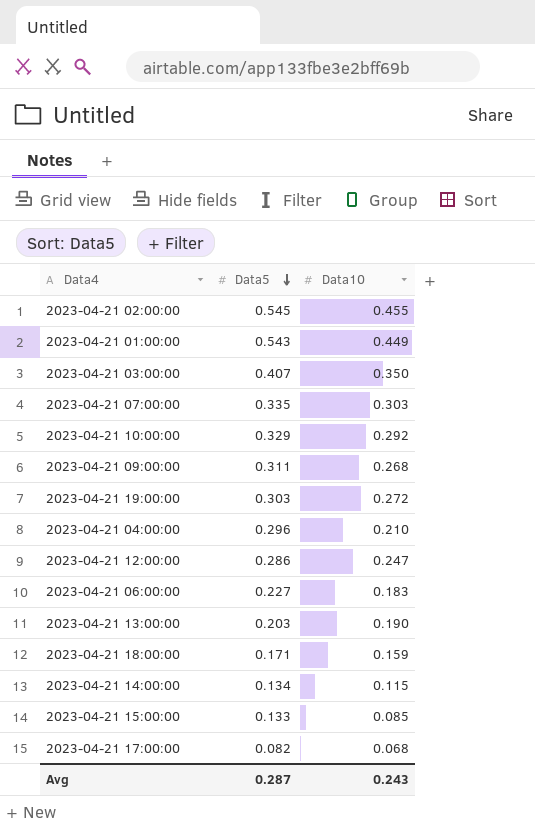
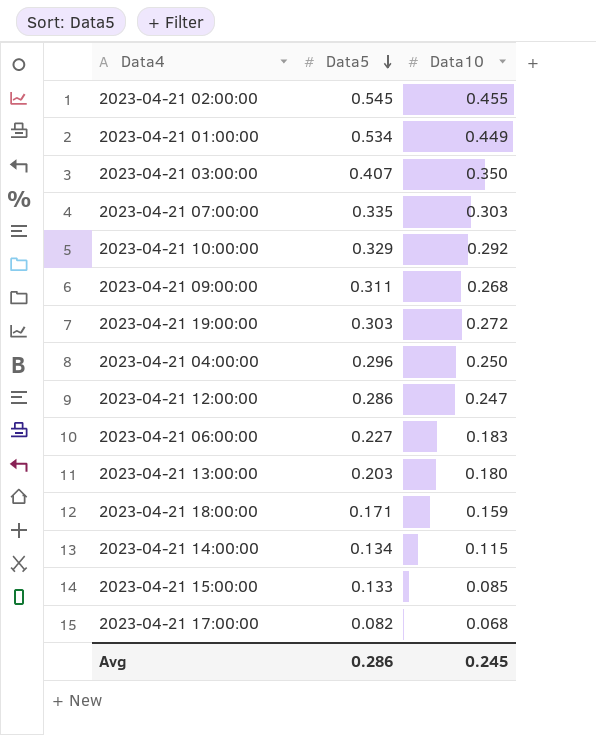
2023-04-21 01:00:00 | Data5: 0.543 -> 0.534
2023-04-21 04:00:00 | Data10: 0.210 -> 0.250
2023-04-21 13:00:00 | Data10: 0.190 -> 0.180
Avg | Data5: 0.287 -> 0.286
Avg | Data10: 0.243 -> 0.245

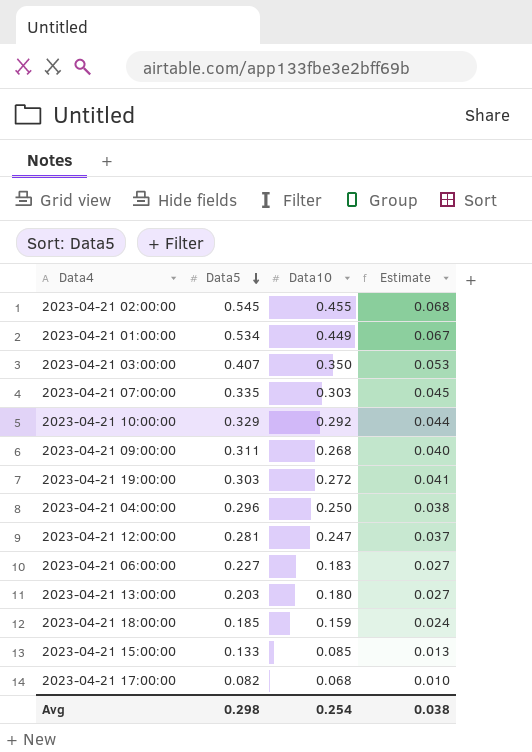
column Estimate | formula: none -> [Data10] * 0.15
row 2023-04-21 14:00:00: 0.134 | 0.115 -> none
2023-04-21 12:00:00 | Data5: 0.286 -> 0.281
2023-04-21 18:00:00 | Data5: 0.171 -> 0.185
Avg | Data5: 0.286 -> 0.298
Avg | Data10: 0.245 -> 0.254

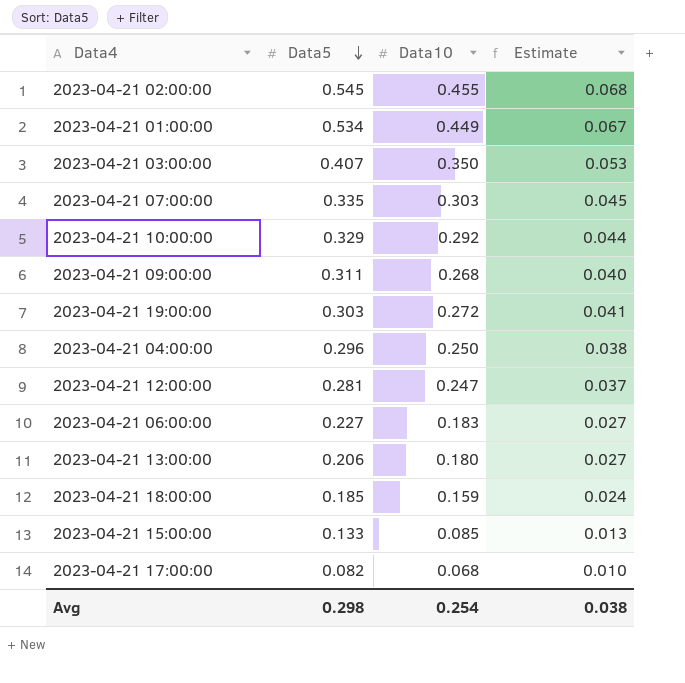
2023-04-21 13:00:00 | Data5: 0.203 -> 0.206

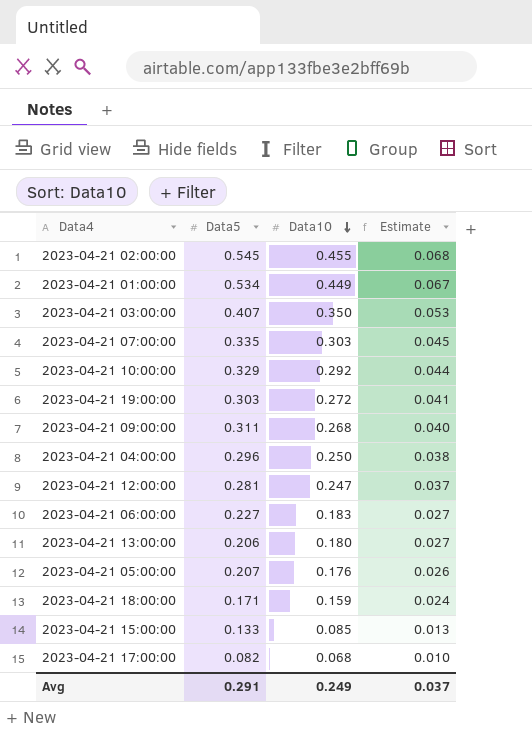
row order: Data5 descending -> Data10 descending
row 2023-04-21 05:00:00: none -> 0.207 | 0.176 | 0.026
2023-04-21 18:00:00 | Data5: 0.185 -> 0.171
Avg | Data5: 0.298 -> 0.291
Avg | Data10: 0.254 -> 0.249
Avg | Estimate: 0.038 -> 0.037

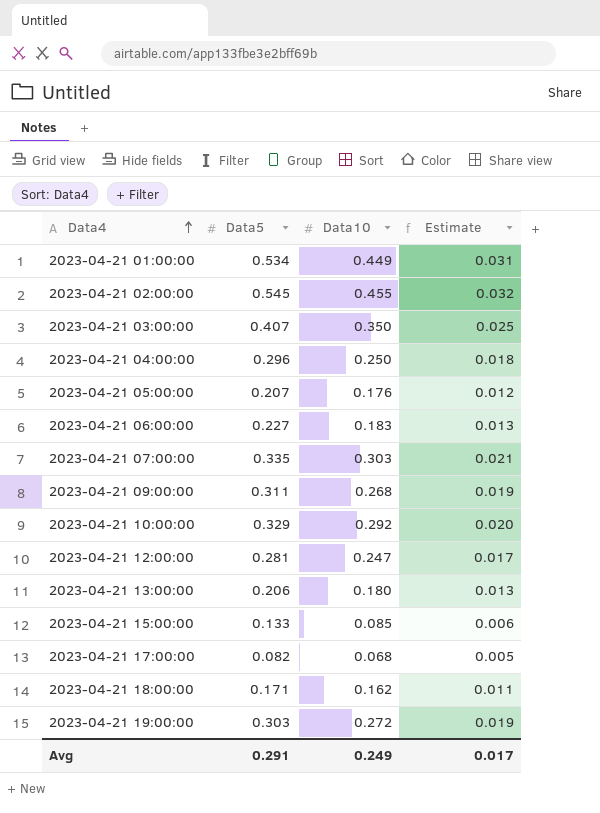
row order: Data10 descending -> Data4 ascending
column Estimate | formula: [Data10] * 0.15 -> [Data10] * 0.07
2023-04-21 18:00:00 | Data10: 0.159 -> 0.162
Avg | Estimate: 0.037 -> 0.017

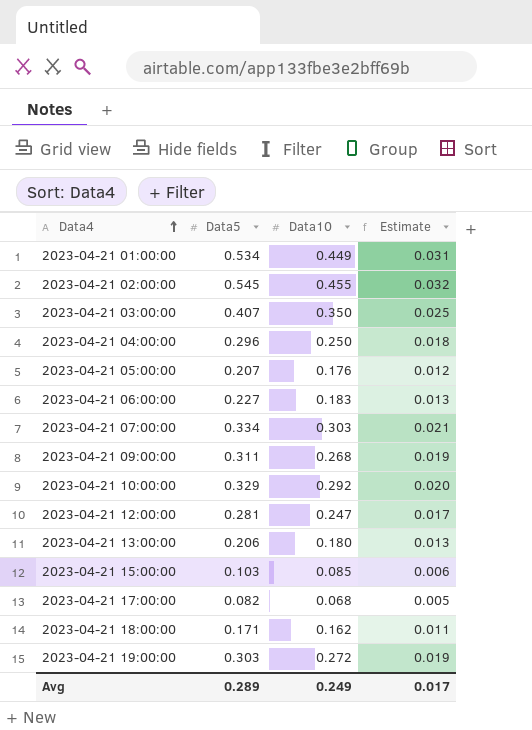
2023-04-21 07:00:00 | Data5: 0.335 -> 0.334
2023-04-21 15:00:00 | Data5: 0.133 -> 0.103
Avg | Data5: 0.291 -> 0.289

